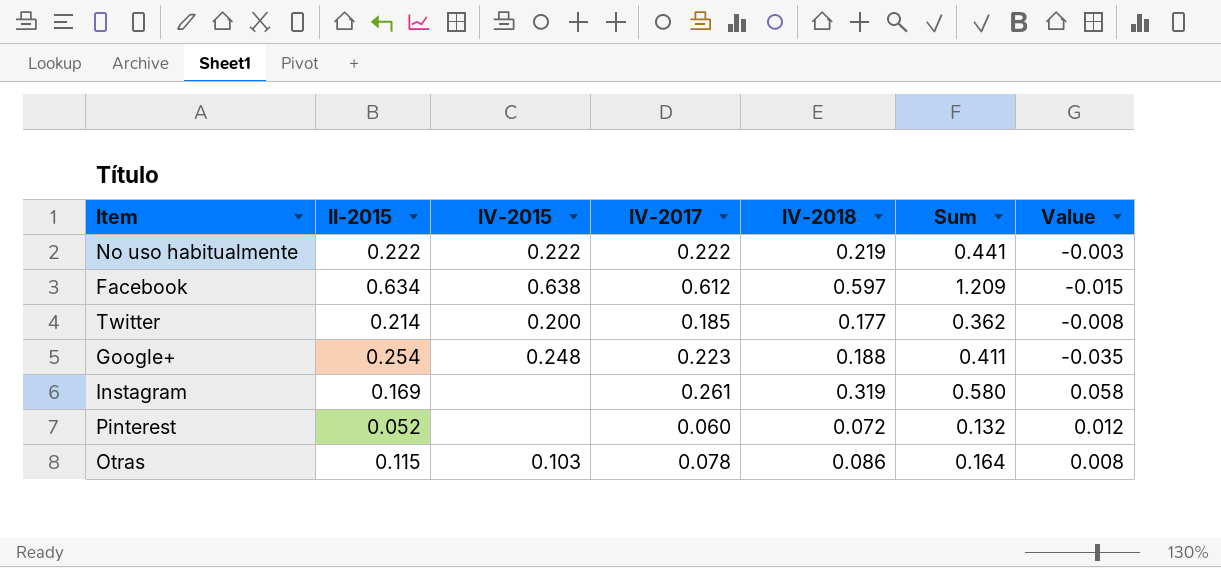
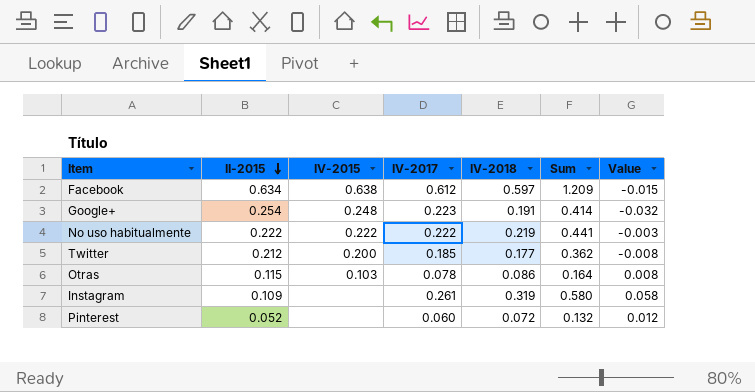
row order: none -> II-2015 descending
Google+ | IV-2018: 0.188 -> 0.191
Google+ | Sum: 0.411 -> 0.414
Google+ | Value: -0.035 -> -0.032
Twitter | II-2015: 0.214 -> 0.212
Instagram | II-2015: 0.169 -> 0.109

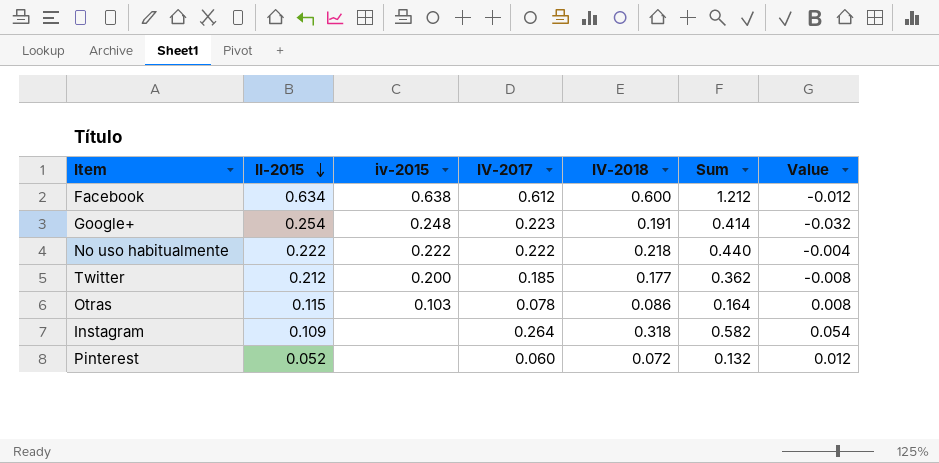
column name: IV-2015 -> iv-2015
Facebook | IV-2018: 0.597 -> 0.600
Facebook | Sum: 1.209 -> 1.212
Facebook | Value: -0.015 -> -0.012
No uso habitualmente | IV-2018: 0.219 -> 0.218
No uso habitualmente | Sum: 0.441 -> 0.440
No uso habitualmente | Value: -0.003 -> -0.004
Instagram | IV-2017: 0.261 -> 0.264
Instagram | IV-2018: 0.319 -> 0.318
Instagram | Sum: 0.580 -> 0.582
Instagram | Value: 0.058 -> 0.054

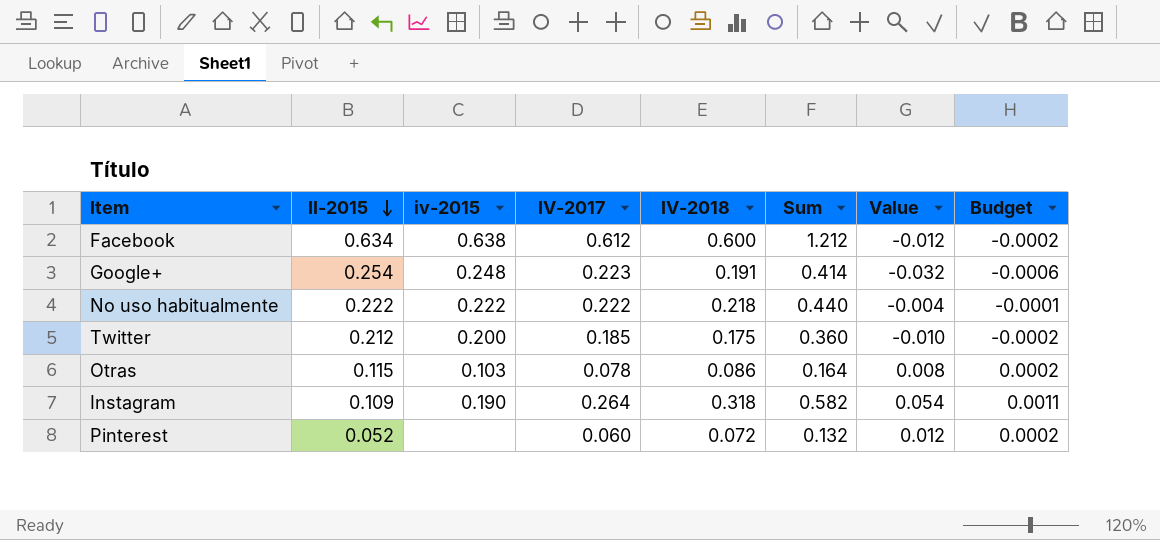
column Budget | formula: none -> [Value] * 0.02
Twitter | IV-2018: 0.177 -> 0.175
Twitter | Sum: 0.362 -> 0.360
Twitter | Value: -0.008 -> -0.010
Instagram | iv-2015: none -> 0.190

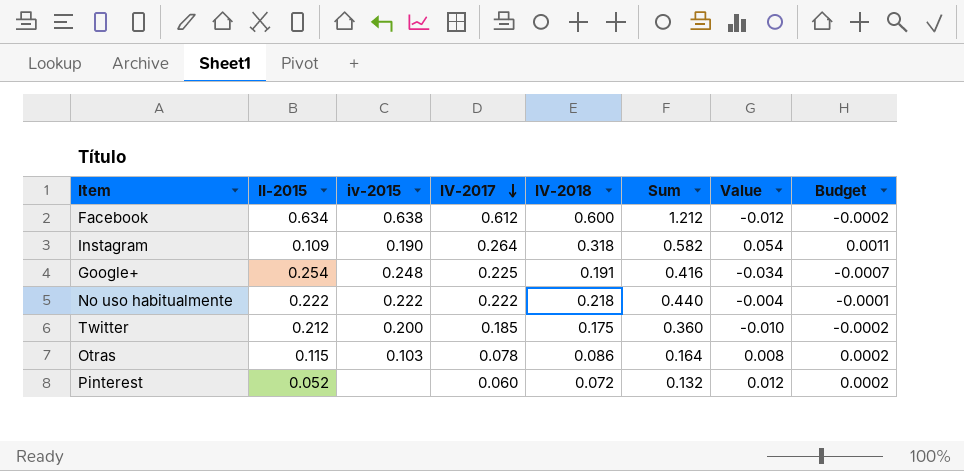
row order: II-2015 descending -> IV-2017 descending
Google+ | IV-2017: 0.223 -> 0.225
Google+ | Sum: 0.414 -> 0.416
Google+ | Value: -0.032 -> -0.034
Google+ | Budget: -0.0006 -> -0.0007

